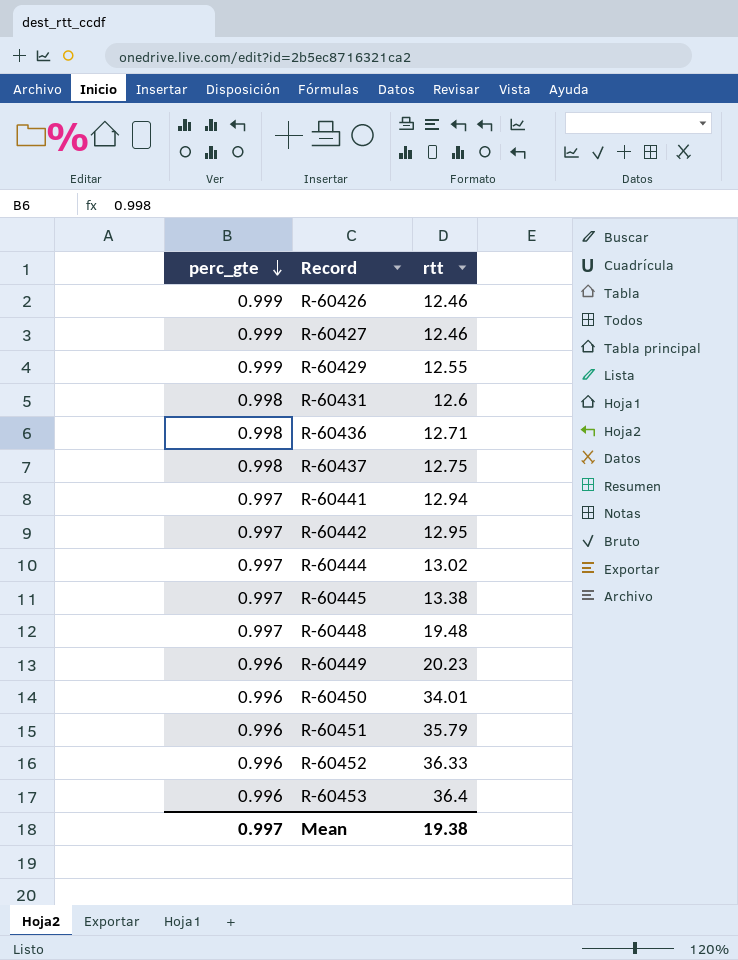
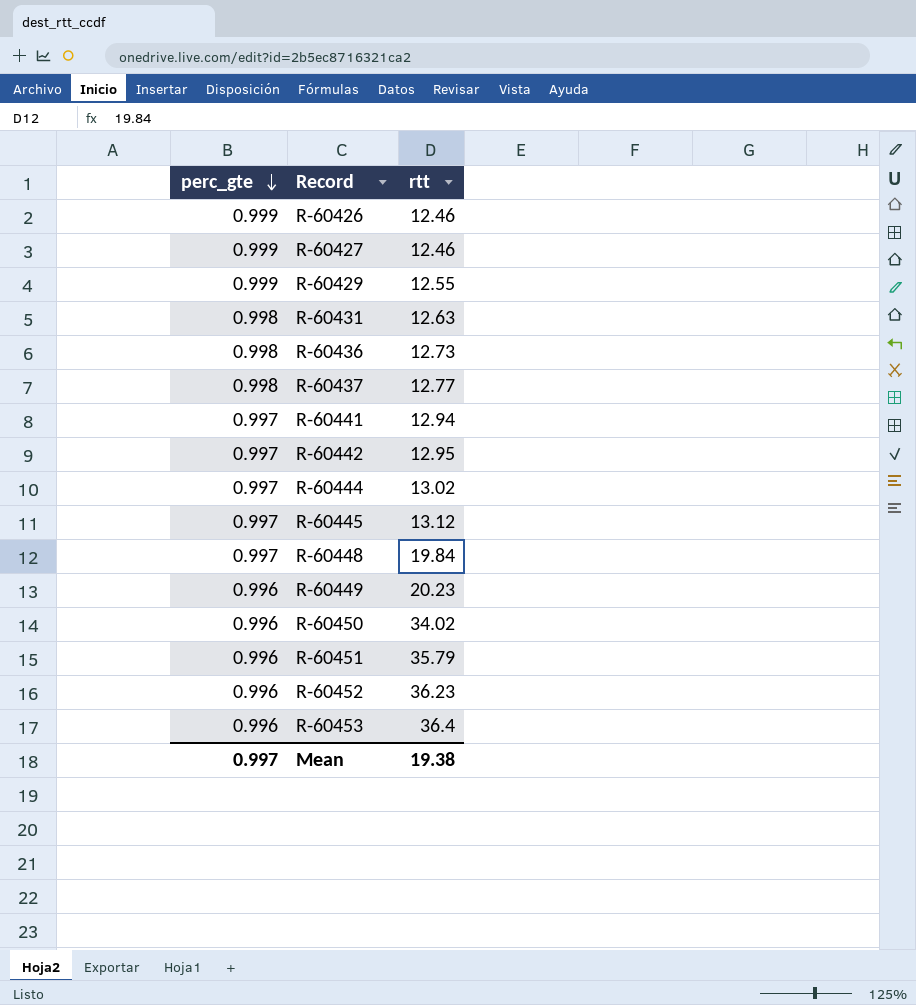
R-60431 | rtt: 12.6 -> 12.63
R-60436 | rtt: 12.71 -> 12.73
R-60437 | rtt: 12.75 -> 12.77
R-60445 | rtt: 13.38 -> 13.12
R-60448 | rtt: 19.48 -> 19.84
R-60450 | rtt: 34.01 -> 34.02
R-60452 | rtt: 36.33 -> 36.23

